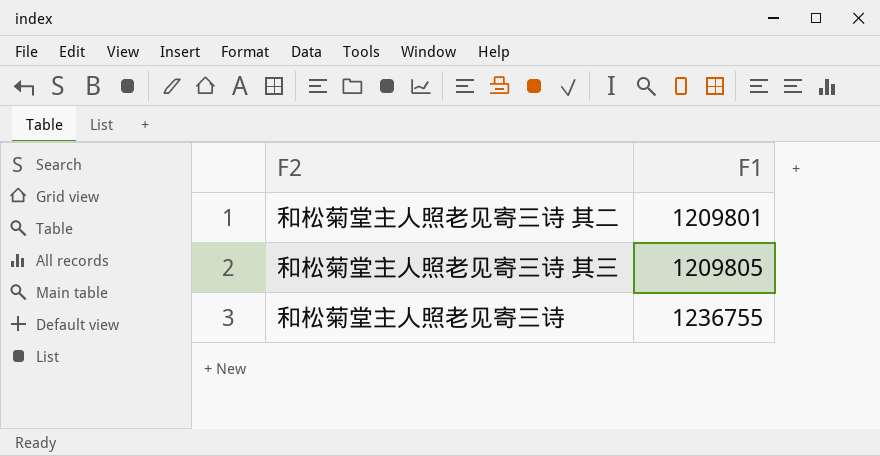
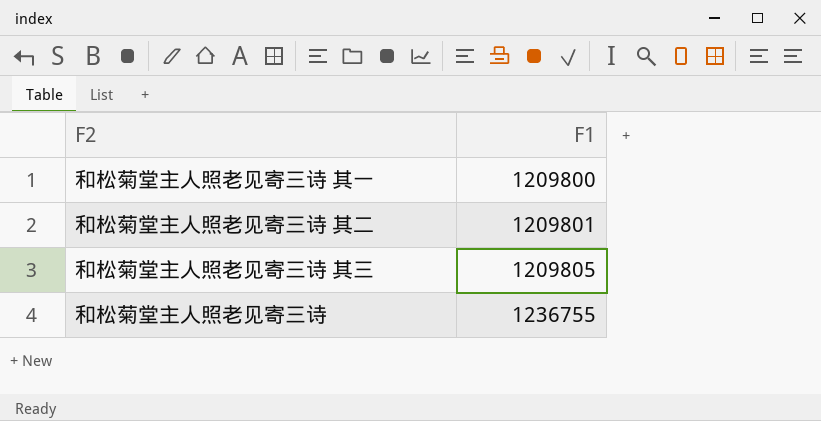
row 和松菊堂主人照老见寄三诗 其一: none -> 1209800

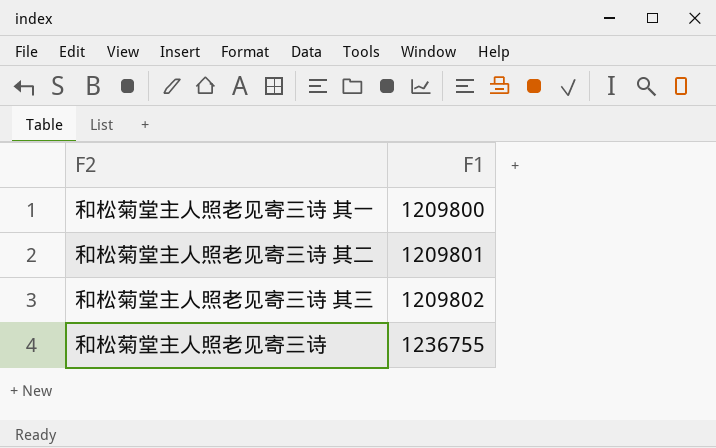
和松菊堂主人照老见寄三诗 其三 | F1: 1209805 -> 1209802

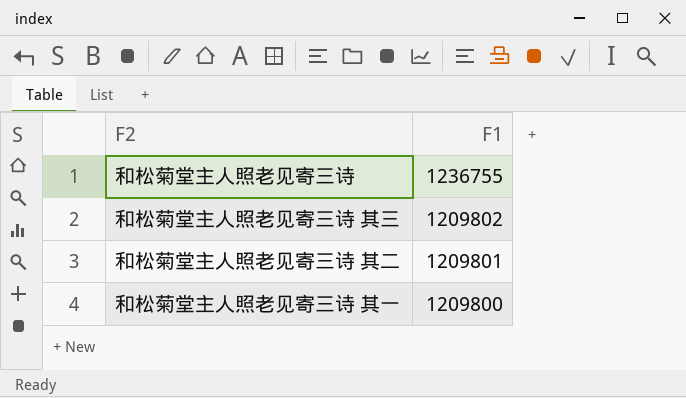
row order: F1 ascending -> F1 descending

